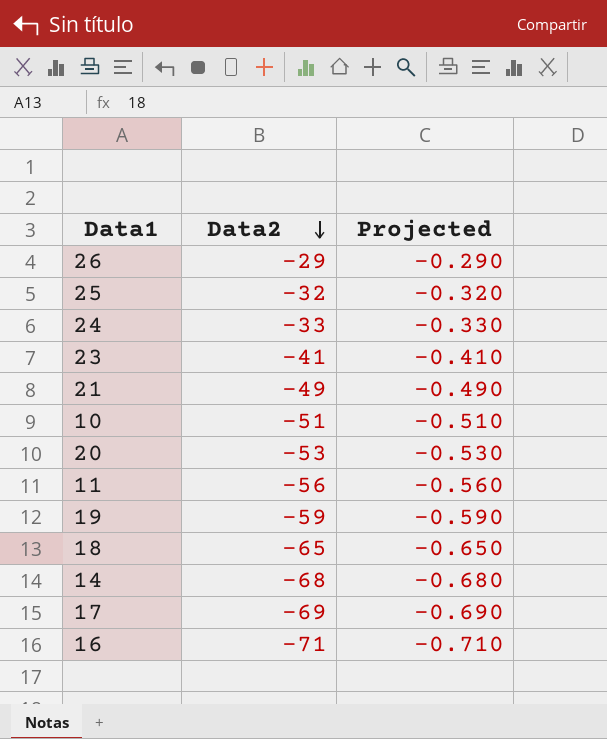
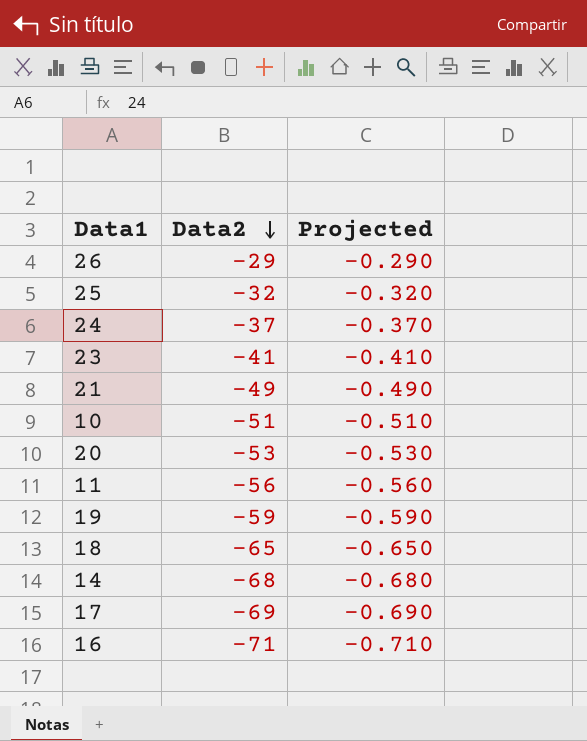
24 | Data2: -33 -> -37
24 | Projected: -0.330 -> -0.370

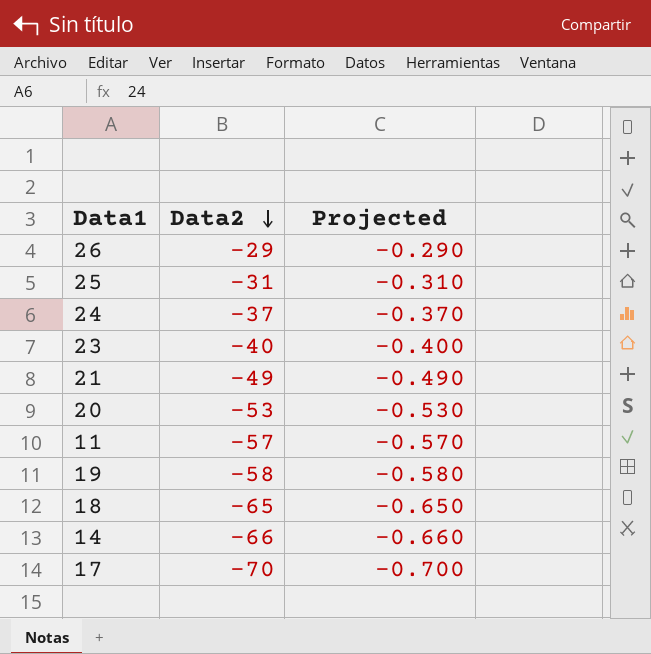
row 10: -51 | -0.510 -> none
row 16: -71 | -0.710 -> none
25 | Data2: -32 -> -31
25 | Projected: -0.320 -> -0.310
23 | Data2: -41 -> -40
23 | Projected: -0.410 -> -0.400
11 | Data2: -56 -> -57
11 | Projected: -0.560 -> -0.570
19 | Data2: -59 -> -58
19 | Projected: -0.590 -> -0.580
14 | Data2: -68 -> -66
14 | Projected: -0.680 -> -0.660
17 | Data2: -69 -> -70
17 | Projected: -0.690 -> -0.700

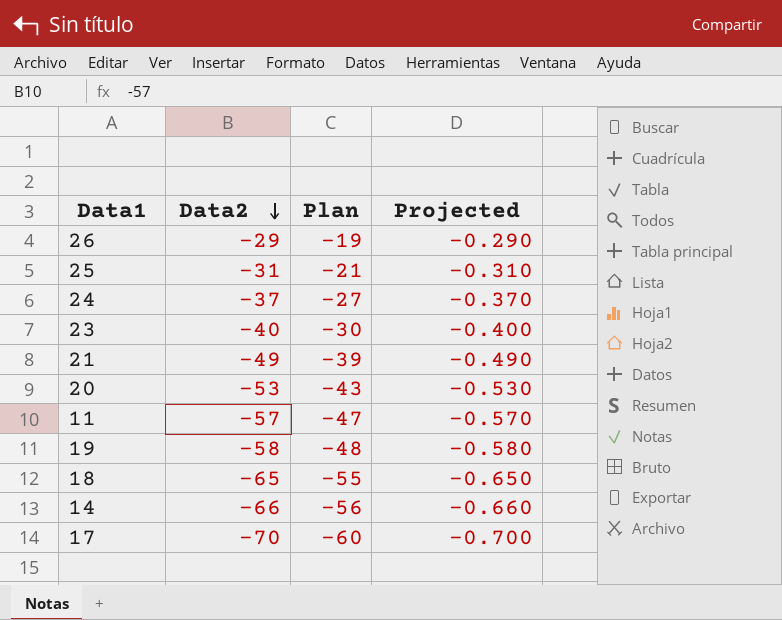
column Plan | formula: none -> [Data2] + 10

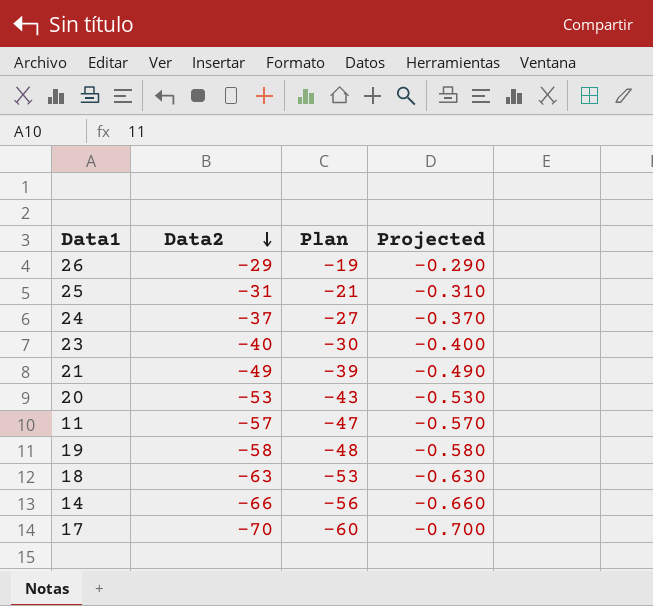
18 | Data2: -65 -> -63
18 | Plan: -55 -> -53
18 | Projected: -0.650 -> -0.630

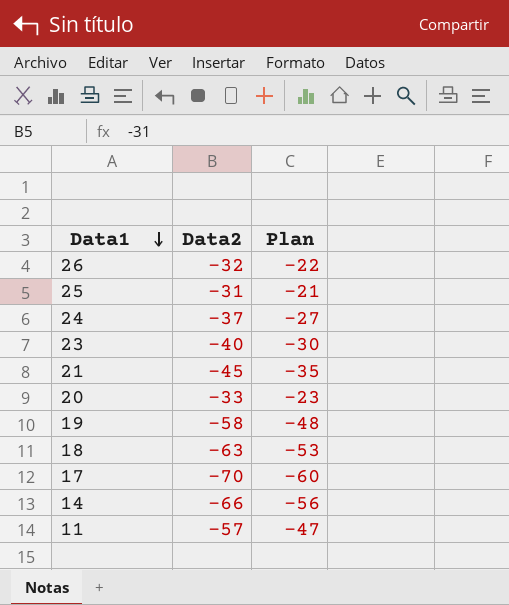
row order: Data2 descending -> Data1 descending
column Projected | formula: [Data2] * 0.01 -> none
26 | Data2: -29 -> -32
26 | Plan: -19 -> -22
21 | Data2: -49 -> -45
21 | Plan: -39 -> -35
20 | Data2: -53 -> -33
20 | Plan: -43 -> -23

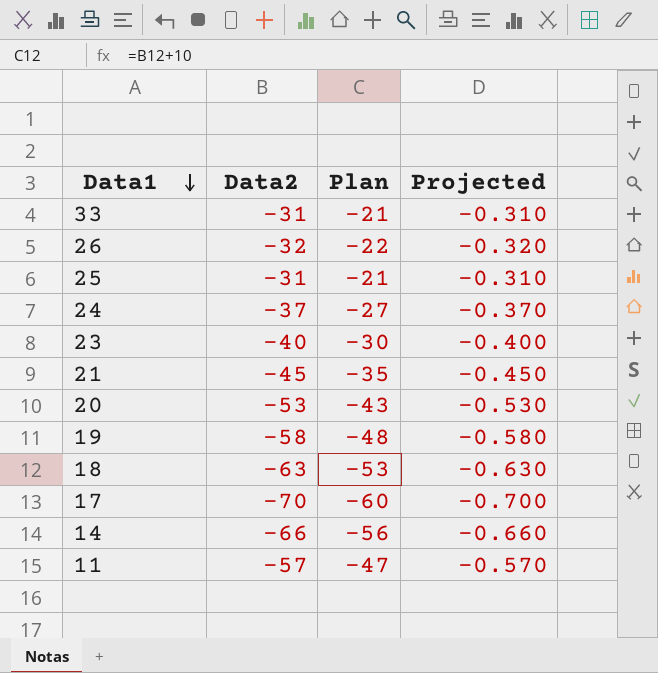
column Projected | formula: none -> [Data2] * 0.01
row 33: none -> -31 | -21 | -0.310
20 | Data2: -33 -> -53
20 | Plan: -23 -> -43

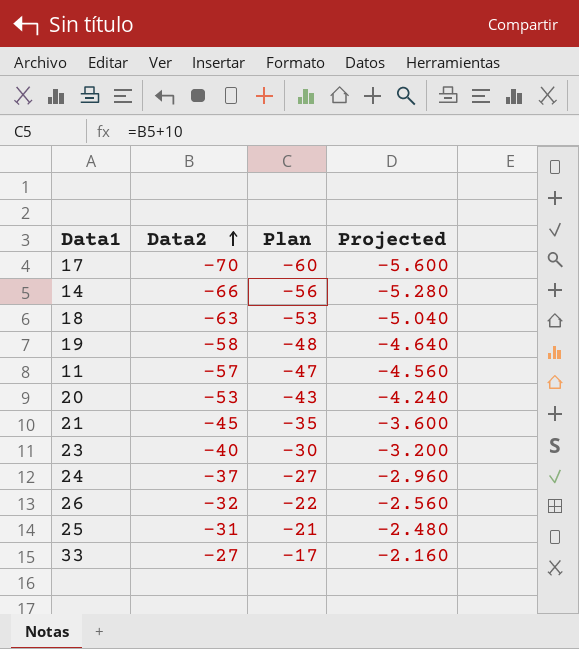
row order: Data1 descending -> Data2 ascending
column Projected | formula: [Data2] * 0.01 -> [Data2] * 0.08
33 | Data2: -31 -> -27
33 | Plan: -21 -> -17

